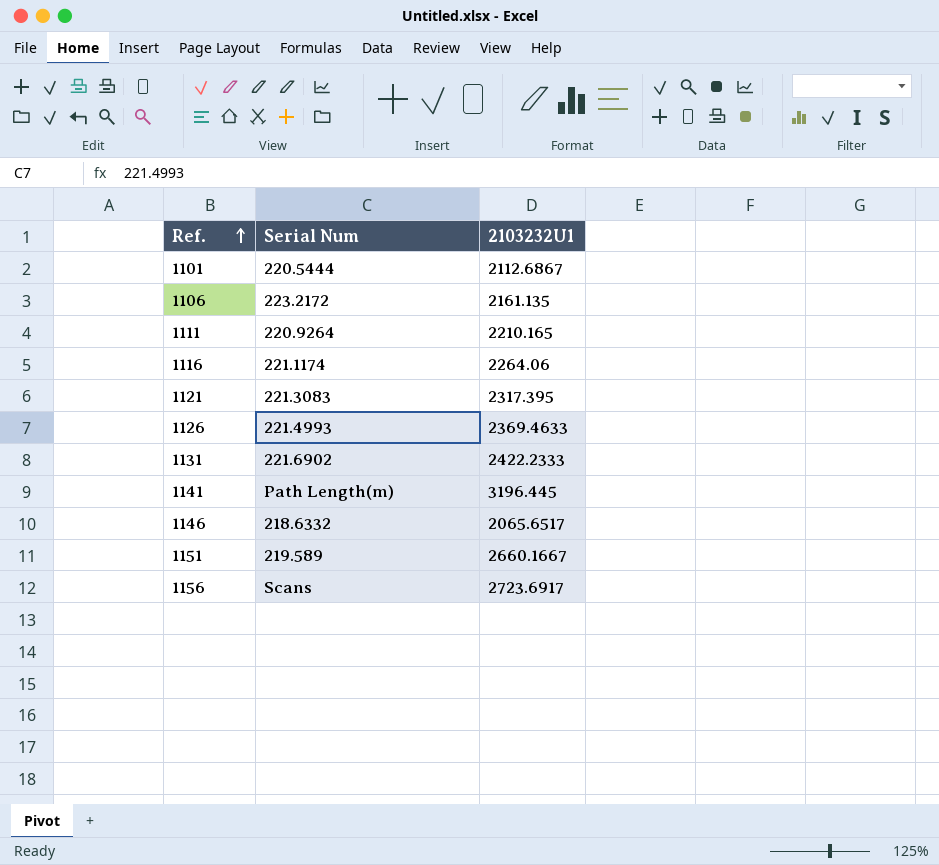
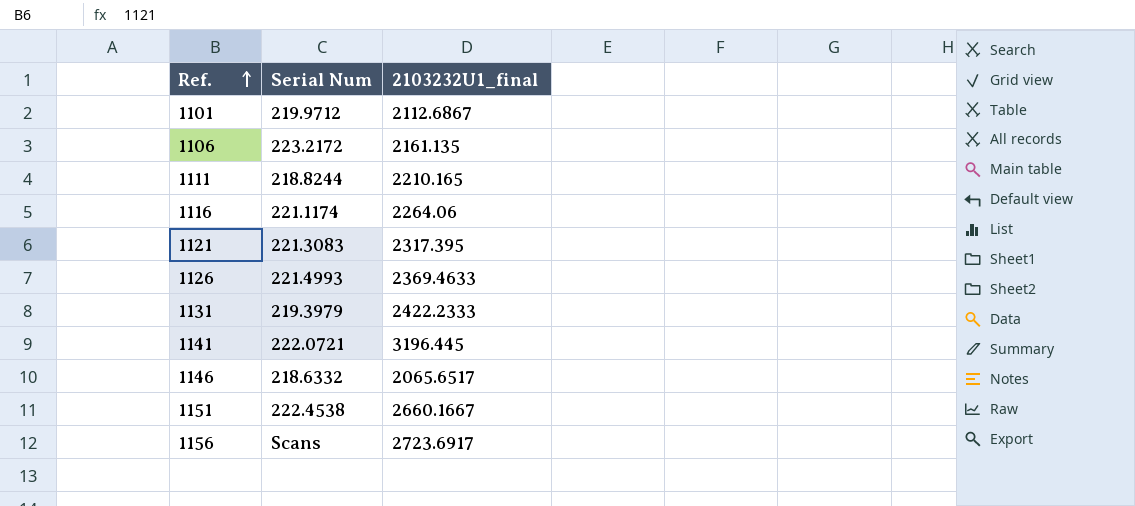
column name: 2103232U1 -> 2103232U1_final
1101 | Serial Num: 220.5444 -> 219.9712
1111 | Serial Num: 220.9264 -> 218.8244
1131 | Serial Num: 221.6902 -> 219.3979
1141 | Serial Num: Path Length(m) -> 222.0721
1151 | Serial Num: 219.589 -> 222.4538

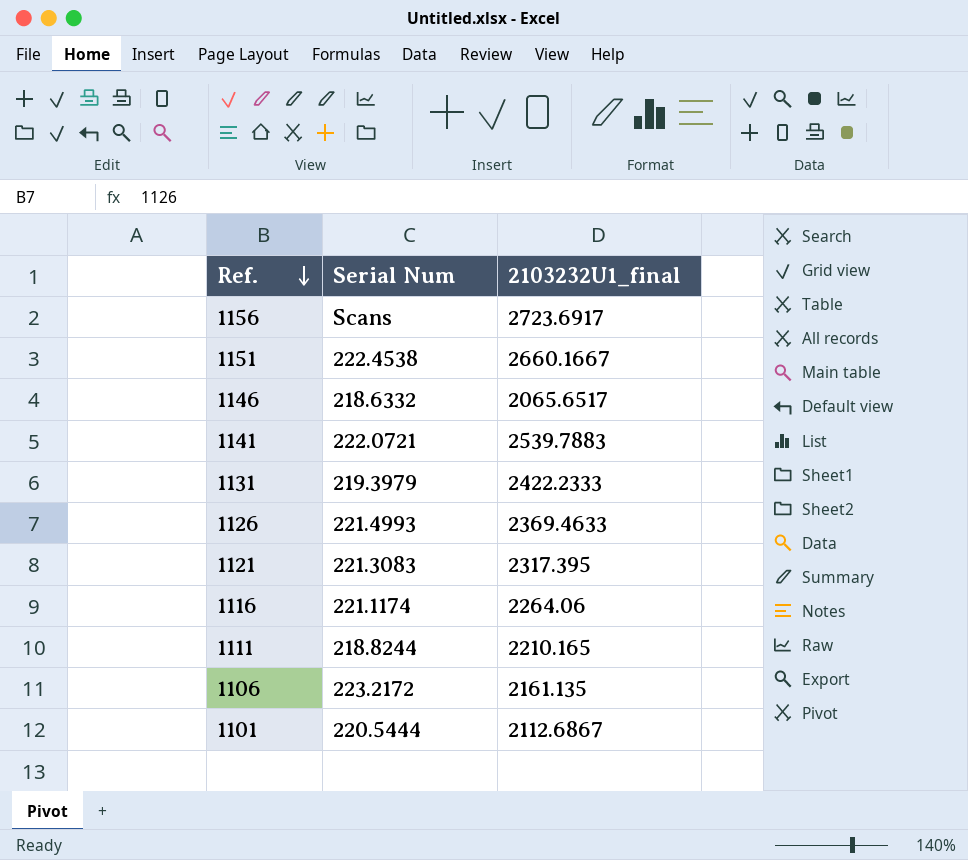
row order: Ref. ascending -> Ref. descending
1141 | 2103232U1_final: 3196.445 -> 2539.7883
1101 | Serial Num: 219.9712 -> 220.5444

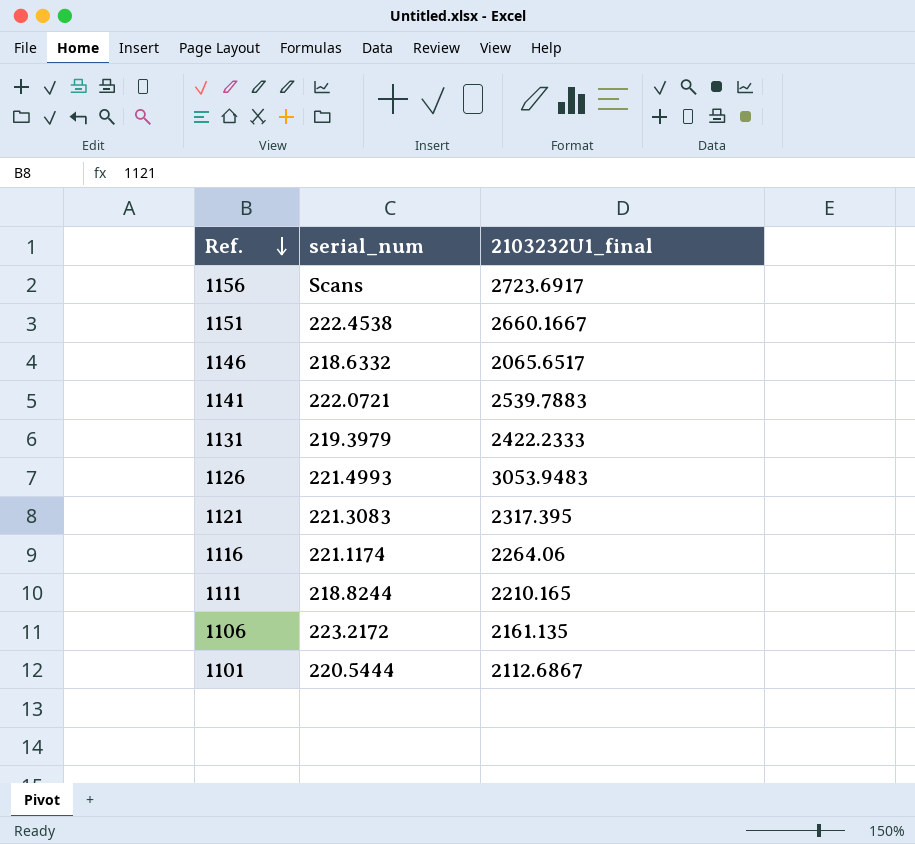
column name: Serial Num -> serial_num
1126 | 2103232U1_final: 2369.4633 -> 3053.9483

